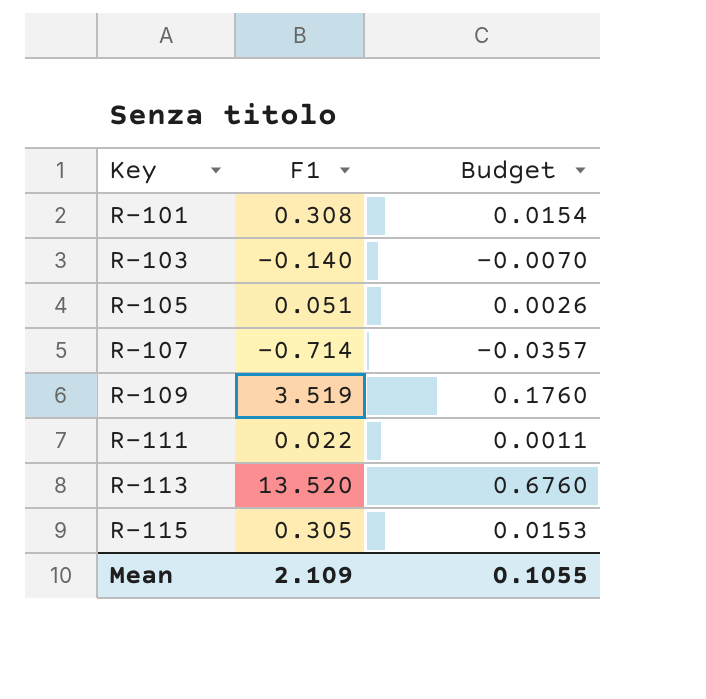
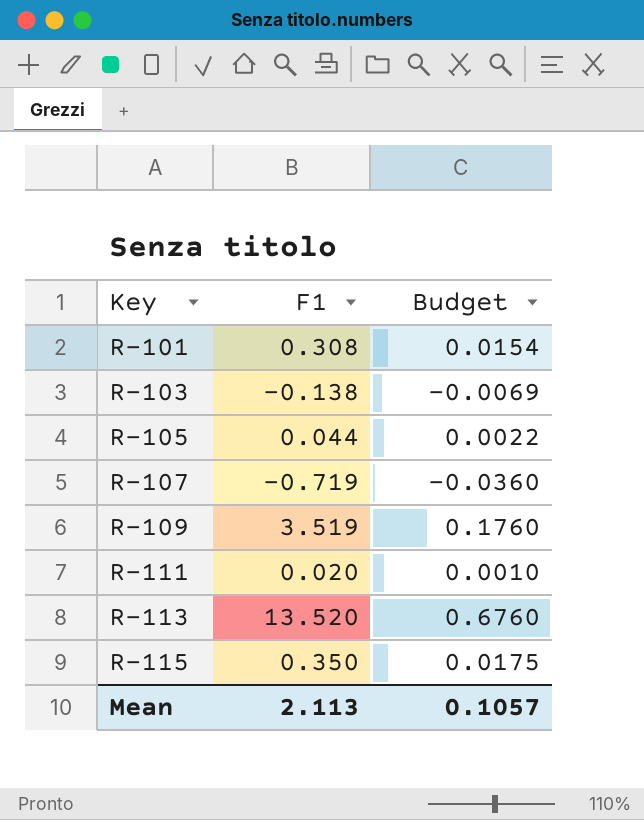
R-103 | F1: -0.140 -> -0.138
R-103 | Budget: -0.0070 -> -0.0069
R-105 | F1: 0.051 -> 0.044
R-105 | Budget: 0.0026 -> 0.0022
R-107 | F1: -0.714 -> -0.719
R-107 | Budget: -0.0357 -> -0.0360
R-111 | F1: 0.022 -> 0.020
R-111 | Budget: 0.0011 -> 0.0010
R-115 | F1: 0.305 -> 0.350
R-115 | Budget: 0.0153 -> 0.0175
Mean | F1: 2.109 -> 2.113
Mean | Budget: 0.1055 -> 0.1057

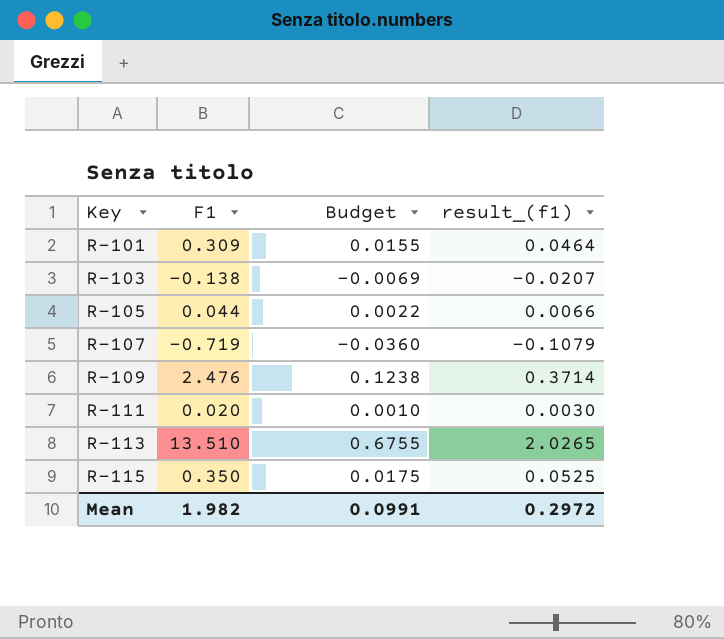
column result_(f1) | formula: none -> [F1] * 0.15
R-101 | F1: 0.308 -> 0.309
R-101 | Budget: 0.0154 -> 0.0155
R-109 | F1: 3.519 -> 2.476
R-109 | Budget: 0.1760 -> 0.1238
R-113 | F1: 13.520 -> 13.510
R-113 | Budget: 0.6760 -> 0.6755
Mean | F1: 2.113 -> 1.982
Mean | Budget: 0.1057 -> 0.0991

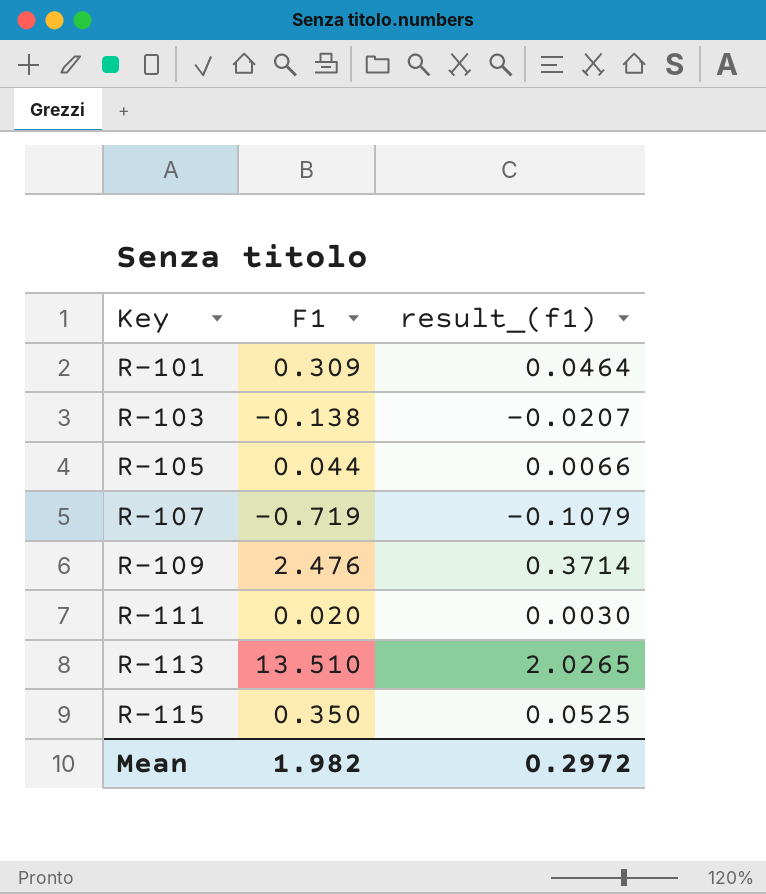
column Budget | formula: [F1] * 0.05 -> none

